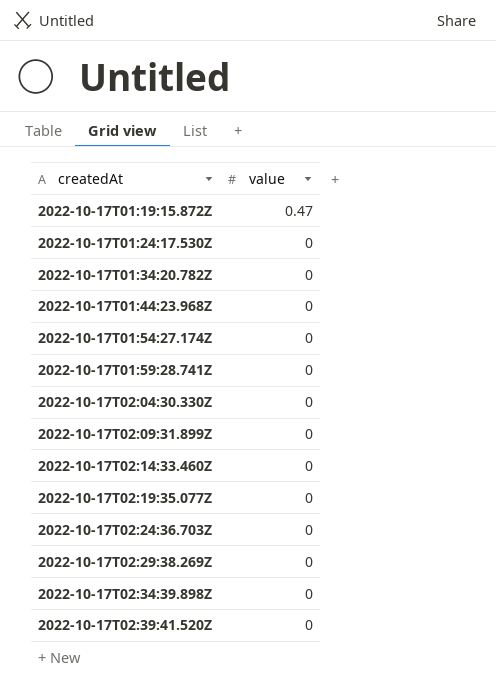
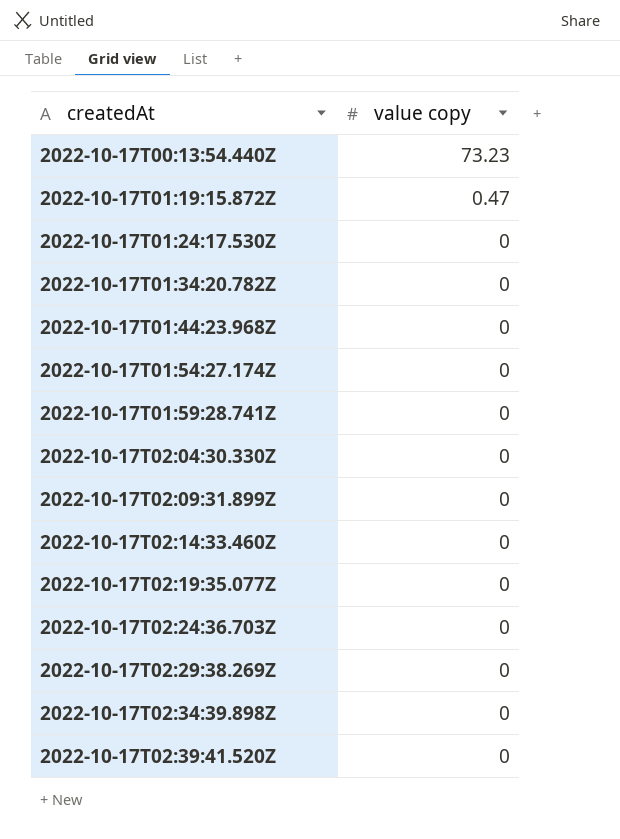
column name: value -> value copy
row 2022-10-17T00:13:54.440Z: none -> 73.23

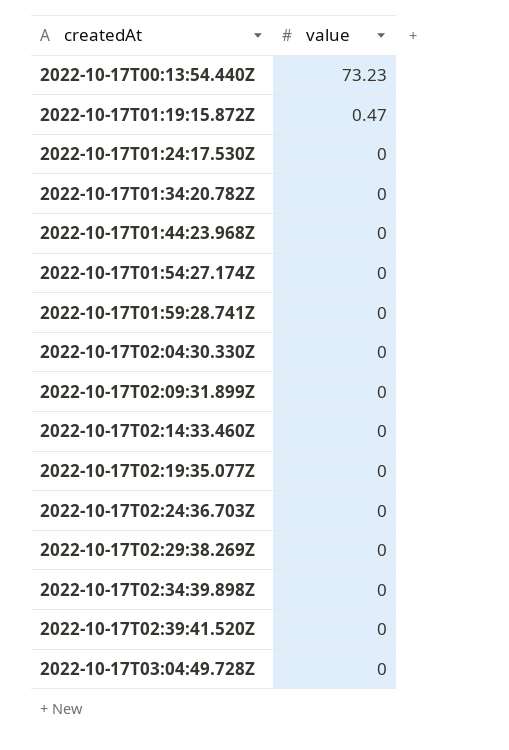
column name: value copy -> value
row 2022-10-17T03:04:49.728Z: none -> 0

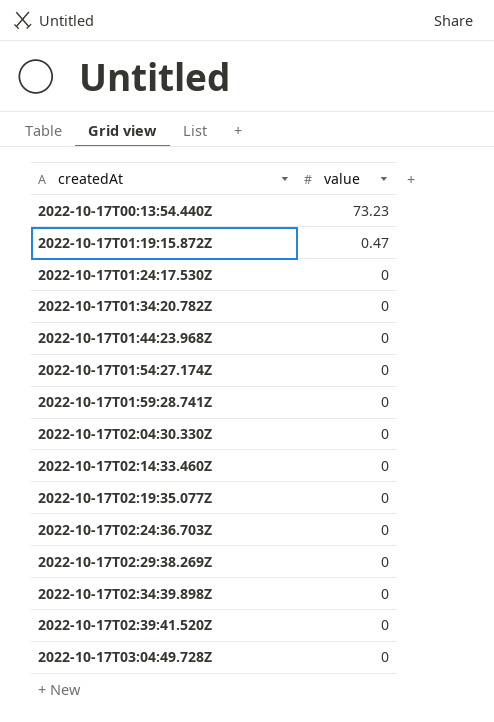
row 2022-10-17T02:09:31.899Z: 0 -> none

